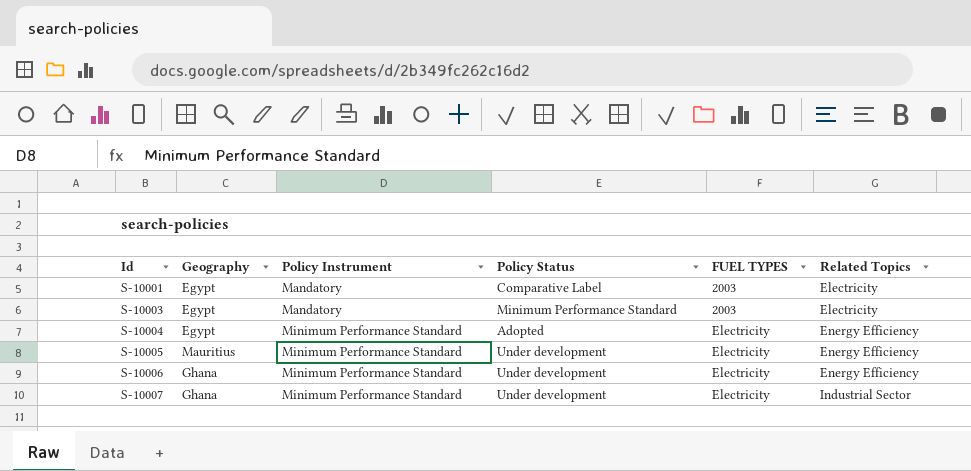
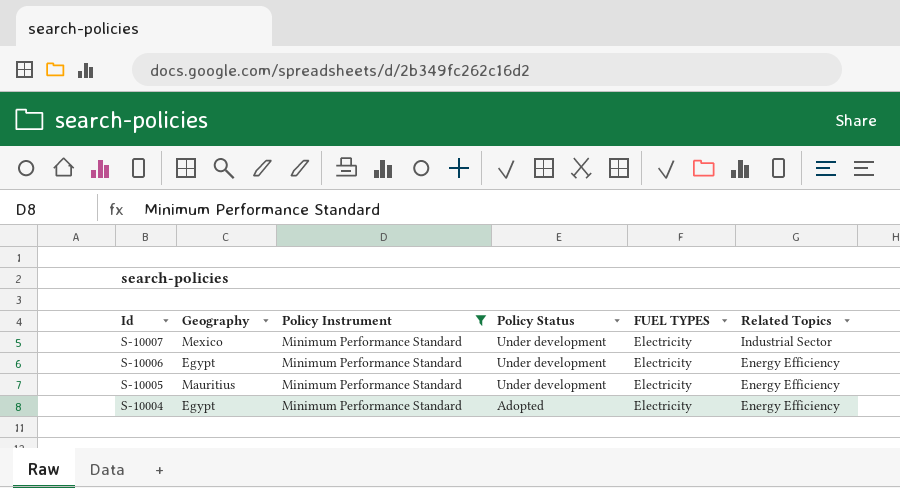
filter: none -> Policy Instrument = Minimum Performance Standard
row order: Id ascending -> Id descending
S-10007 | Geography: Ghana -> Mexico
S-10006 | Geography: Ghana -> Egypt

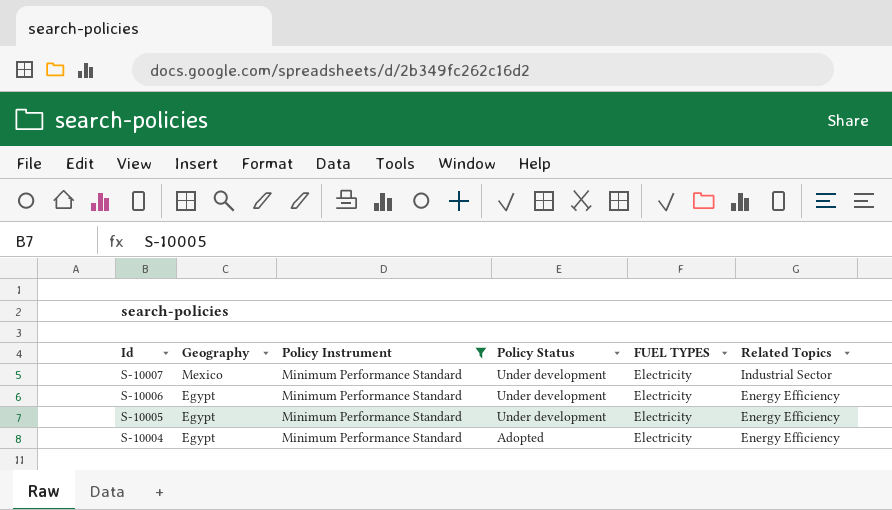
S-10005 | Geography: Mauritius -> Egypt

